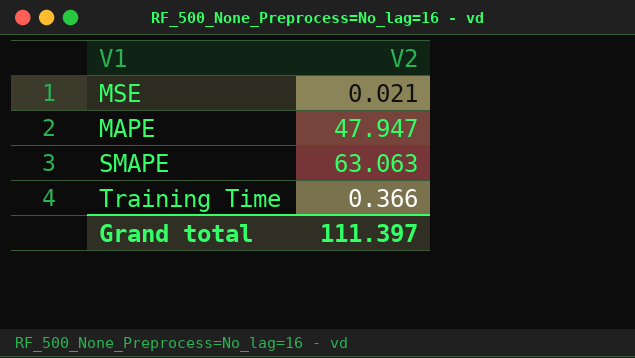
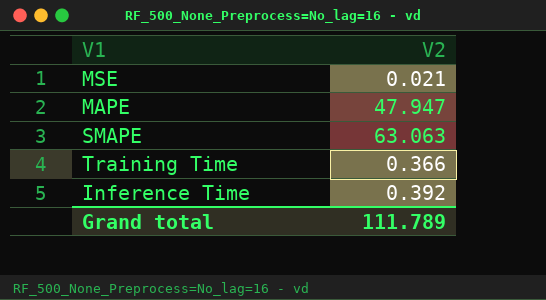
row Inference Time: none -> 0.392
Grand total | V2: 111.397 -> 111.789

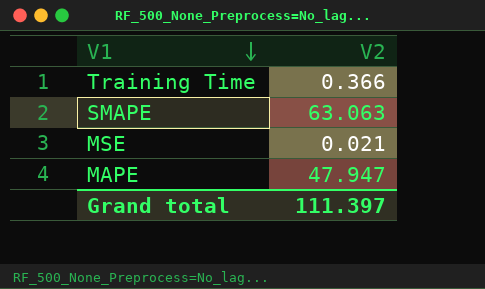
row order: none -> V1 descending
row Inference Time: 0.392 -> none
Grand total | V2: 111.789 -> 111.397

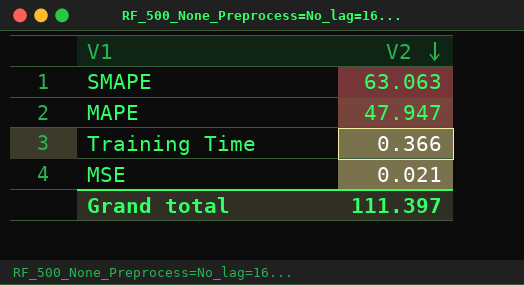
row order: V1 descending -> V2 descending

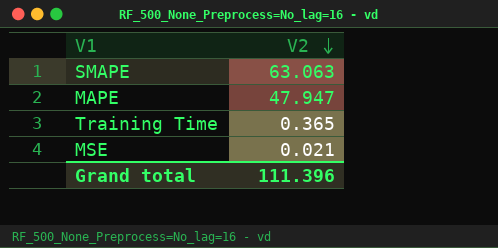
Training Time | V2: 0.366 -> 0.365
Grand total | V2: 111.397 -> 111.396

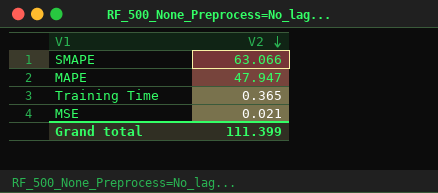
SMAPE | V2: 63.063 -> 63.066
Grand total | V2: 111.396 -> 111.399

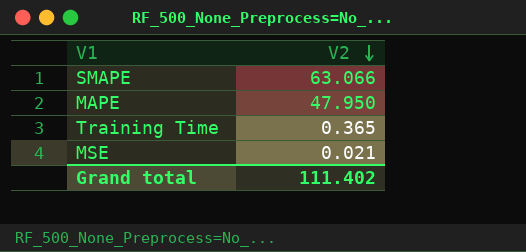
MAPE | V2: 47.947 -> 47.950
Grand total | V2: 111.399 -> 111.402

